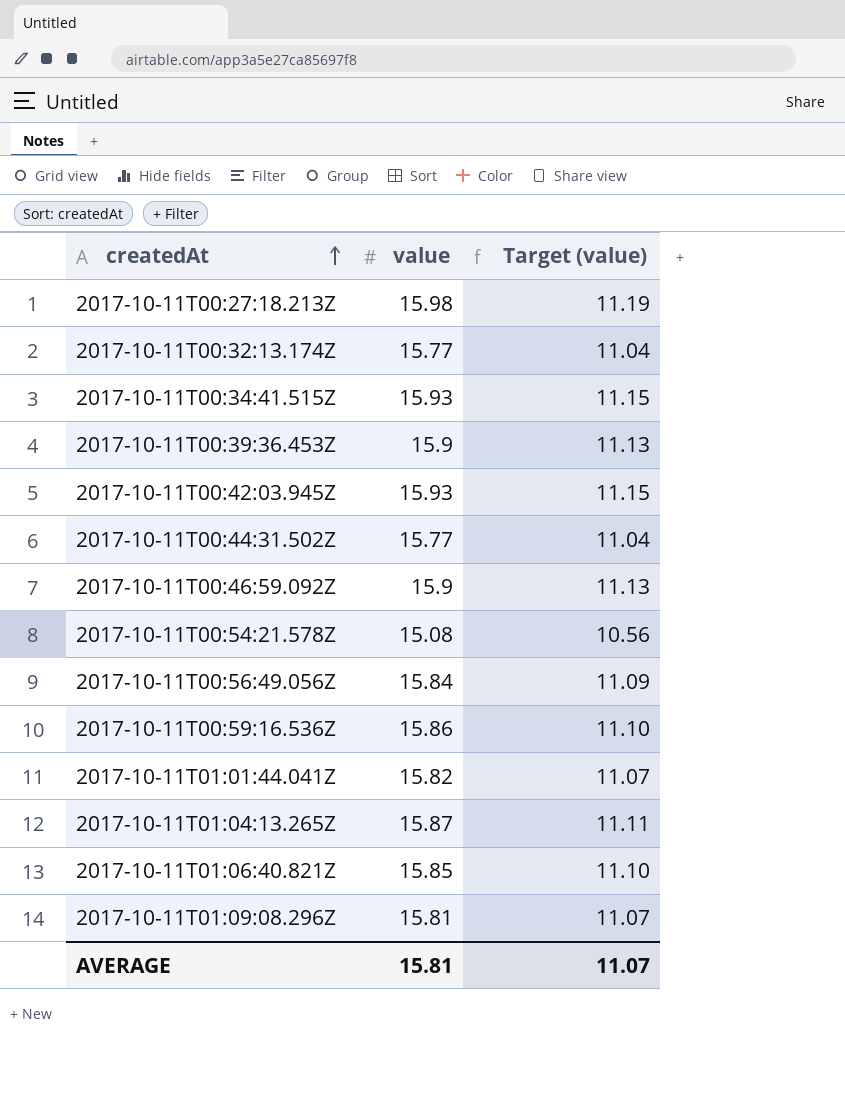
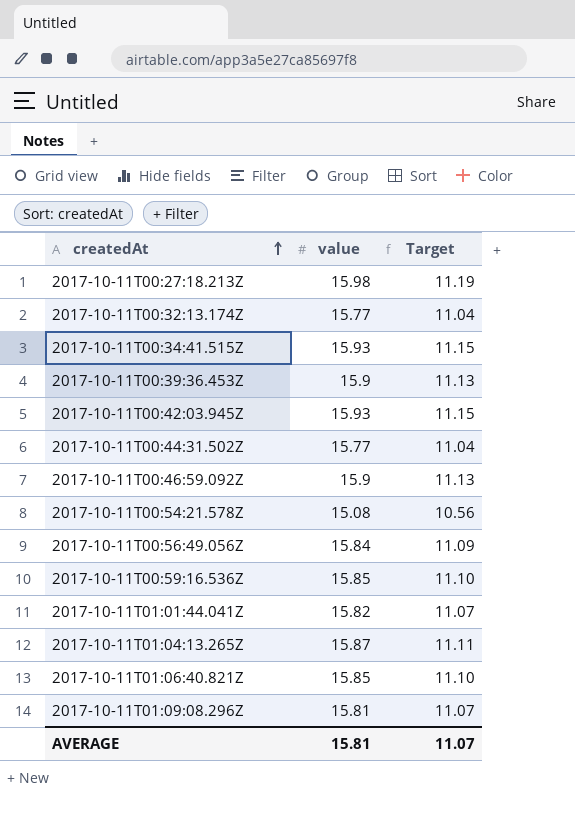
column name: Target (value) -> Target
2017-10-11T00:59:16.536Z | value: 15.86 -> 15.85

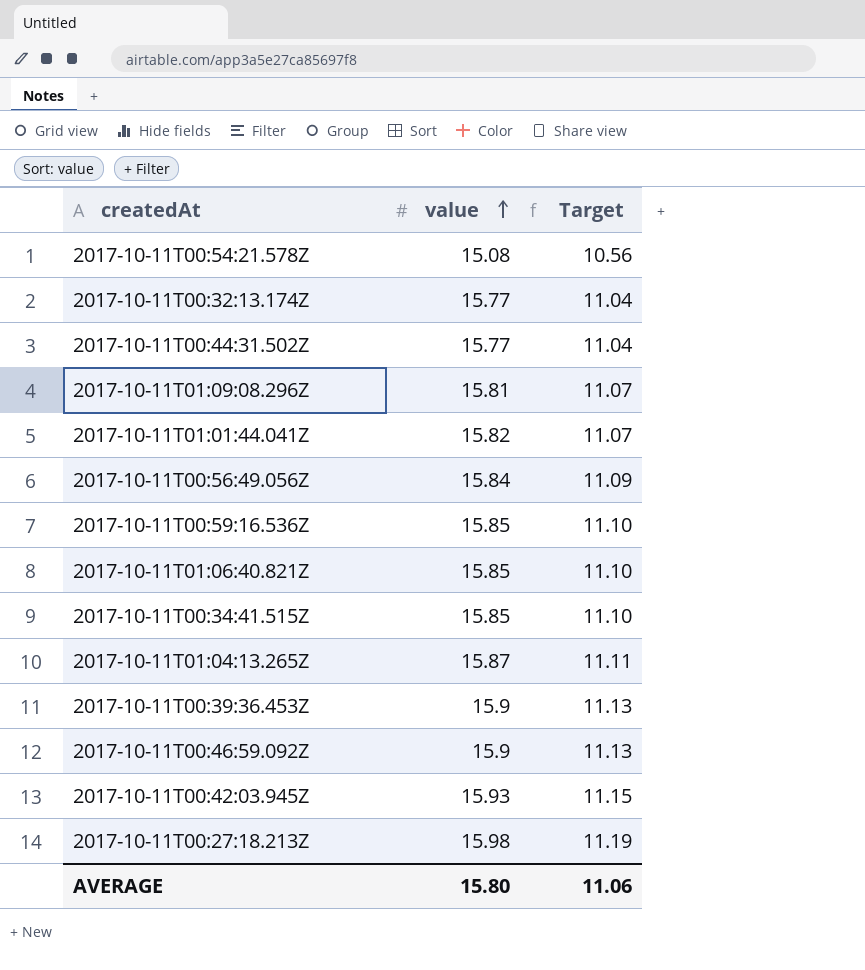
row order: createdAt ascending -> value ascending
2017-10-11T00:34:41.515Z | value: 15.93 -> 15.85
2017-10-11T00:34:41.515Z | Target: 11.15 -> 11.10
AVERAGE | value: 15.81 -> 15.80
AVERAGE | Target: 11.07 -> 11.06

